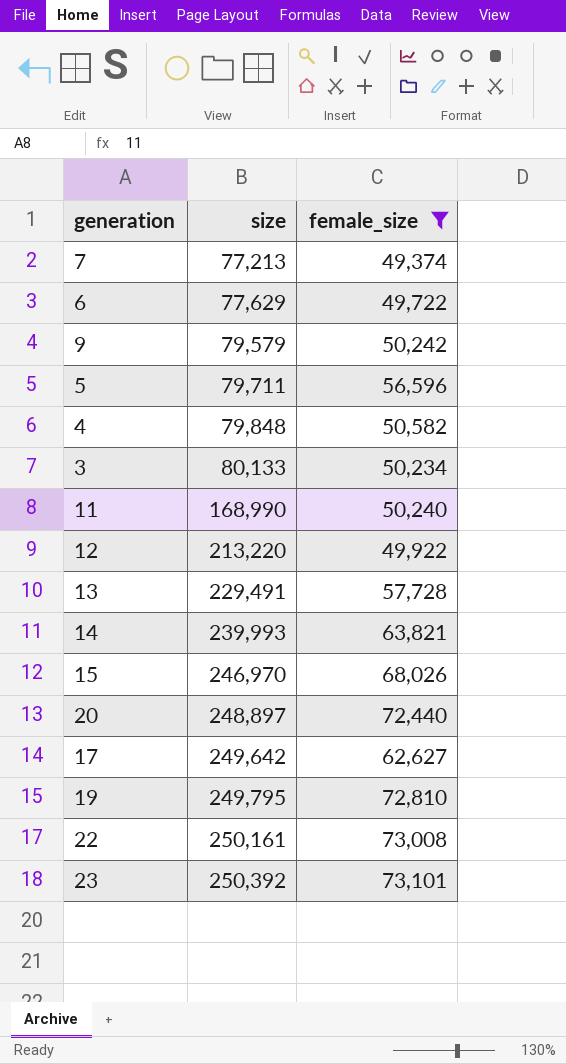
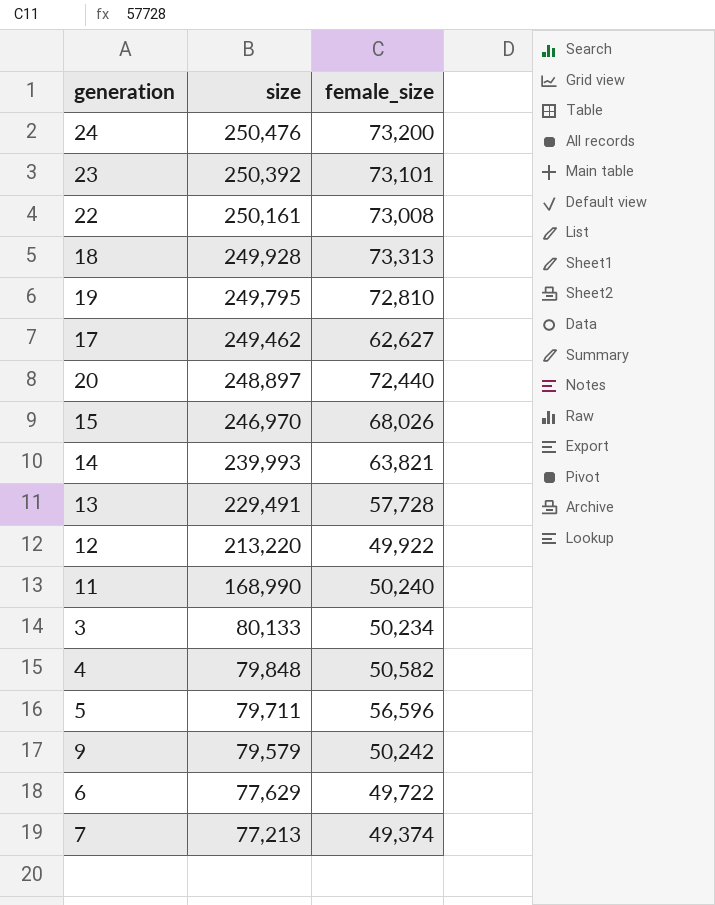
filter: female_size <= 73,101 -> none
row order: size ascending -> size descending
17 | size: 249,642 -> 249,462

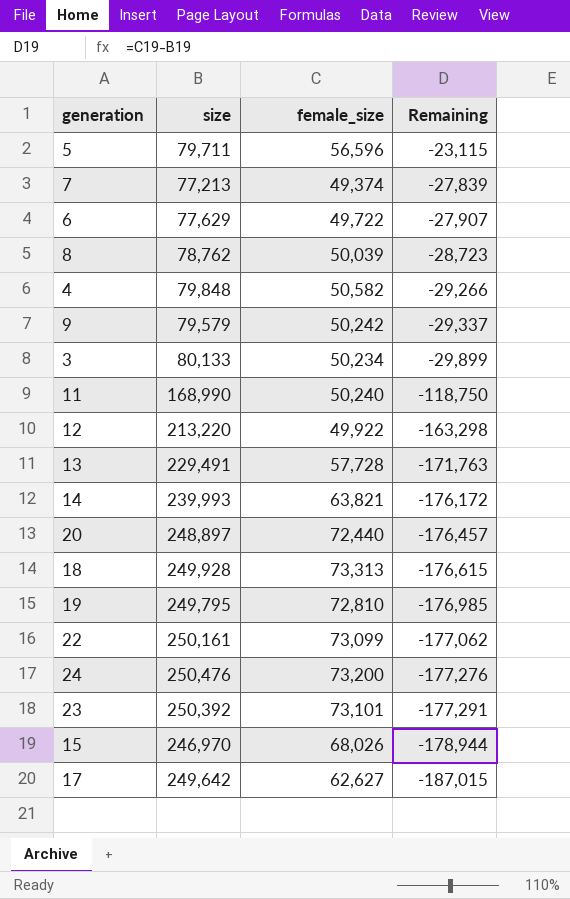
row order: size descending -> Remaining descending
column Remaining | formula: none -> [female_size] - [size]
row 8: none -> 78,762 | 50,039 | -28,723
22 | female_size: 73,008 -> 73,099
17 | size: 249,462 -> 249,642

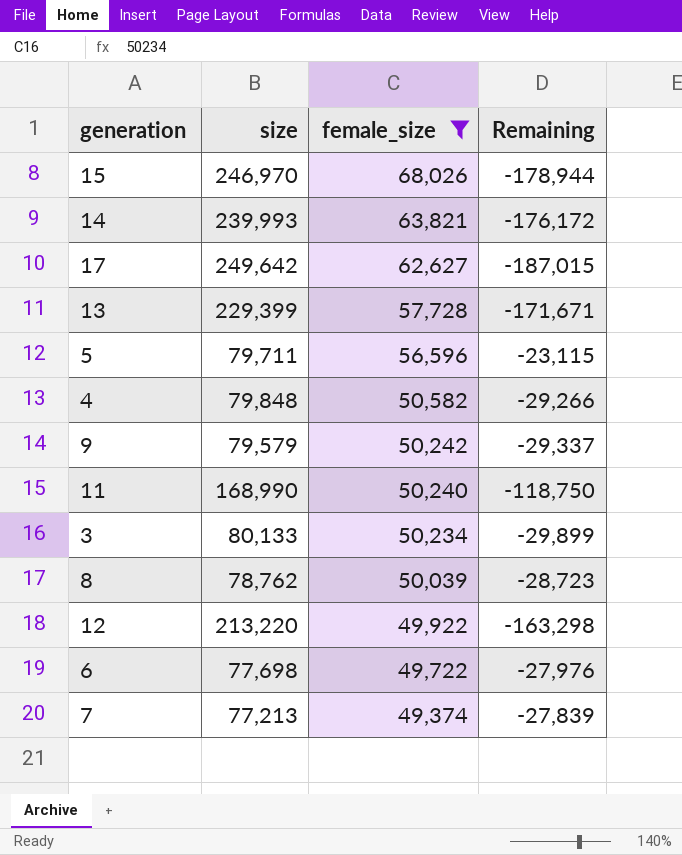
filter: none -> female_size <= 68,026
row order: Remaining descending -> female_size descending
13 | size: 229,491 -> 229,399
13 | Remaining: -171,763 -> -171,671
6 | size: 77,629 -> 77,698
6 | Remaining: -27,907 -> -27,976

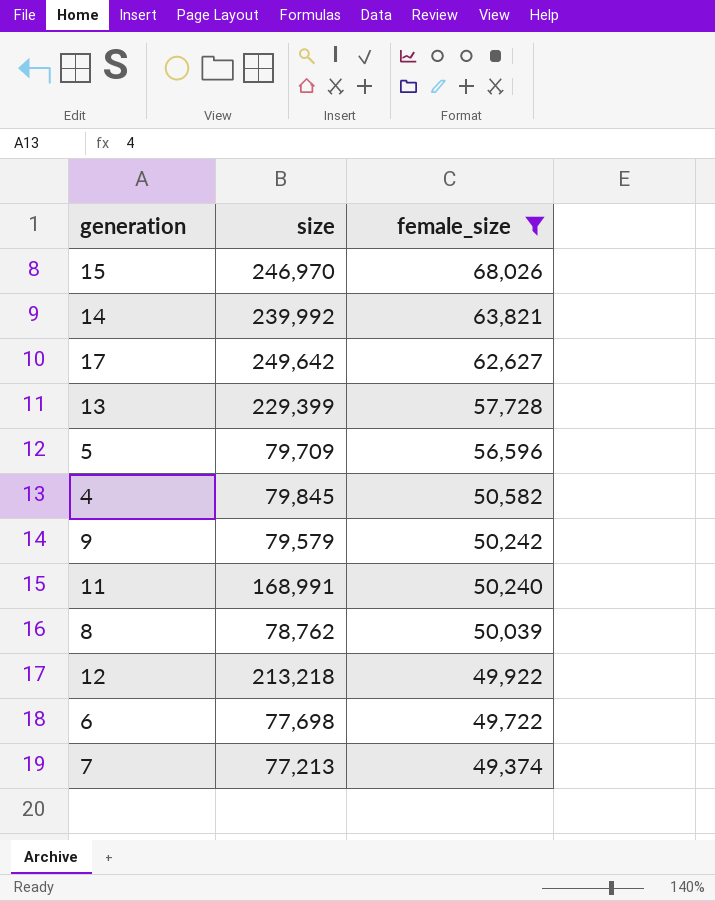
column Remaining | formula: [female_size] - [size] -> none
row 3: 80,133 | 50,234 | -29,899 -> none
14 | size: 239,993 -> 239,992
5 | size: 79,711 -> 79,709
4 | size: 79,848 -> 79,845
11 | size: 168,990 -> 168,991
12 | size: 213,220 -> 213,218

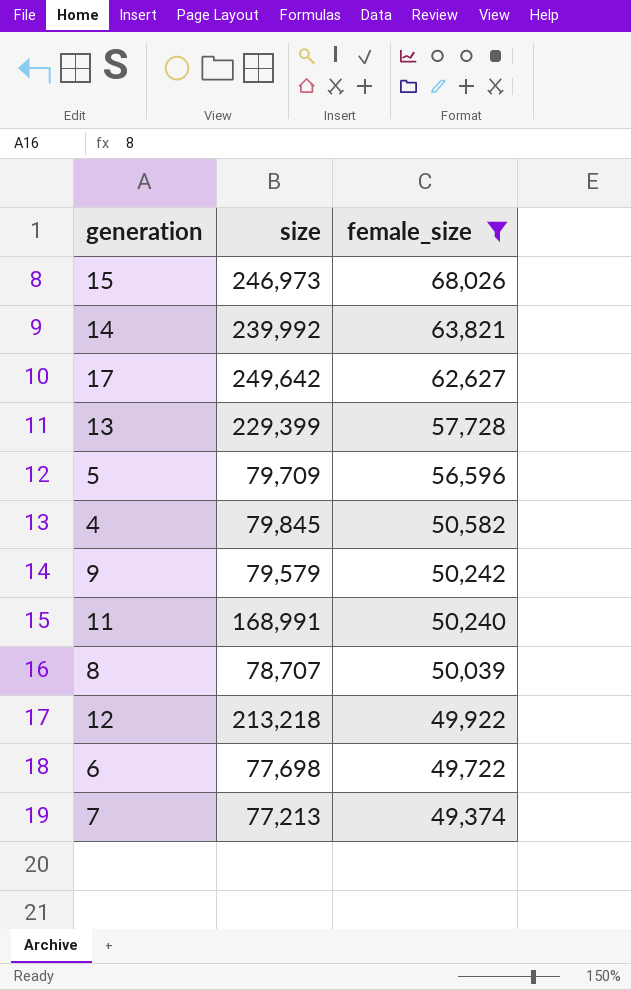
15 | size: 246,970 -> 246,973
8 | size: 78,762 -> 78,707

